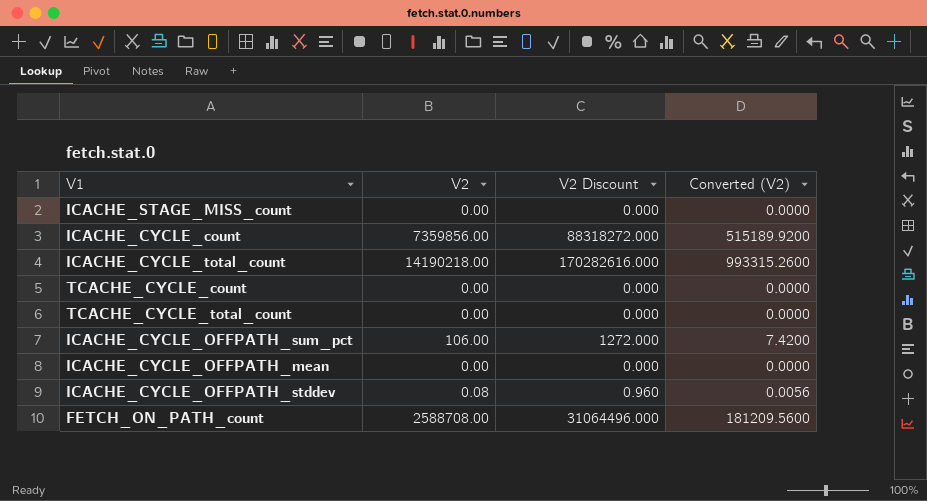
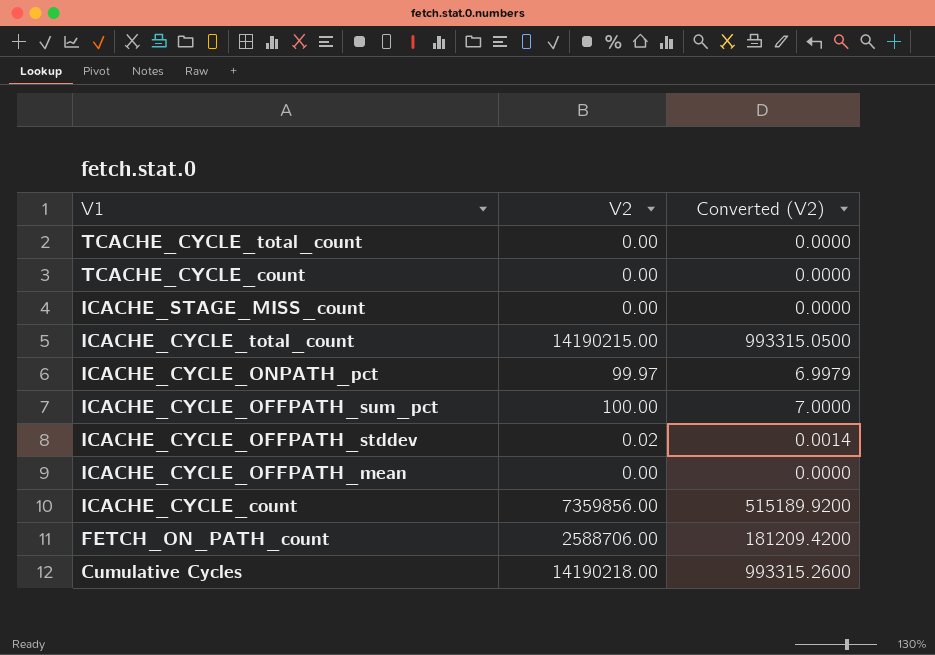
row order: none -> V1 descending
column V2 Discount | formula: [V2] * 12 -> none
ICACHE_CYCLE_total_count | V2: 14190218.00 -> 14190215.00
ICACHE_CYCLE_total_count | Converted (V2): 993315.2600 -> 993315.0500
row ICACHE_CYCLE_ONPATH_pct: none -> 99.97 | 6.9979
ICACHE_CYCLE_OFFPATH_sum_pct | V2: 106.00 -> 100.00
ICACHE_CYCLE_OFFPATH_sum_pct | Converted (V2): 7.4200 -> 7.0000
ICACHE_CYCLE_OFFPATH_stddev | V2: 0.08 -> 0.02
ICACHE_CYCLE_OFFPATH_stddev | Converted (V2): 0.0056 -> 0.0014
FETCH_ON_PATH_count | V2: 2588708.00 -> 2588706.00
FETCH_ON_PATH_count | Converted (V2): 181209.5600 -> 181209.4200
row Cumulative Cycles: none -> 14190218.00 | 993315.2600

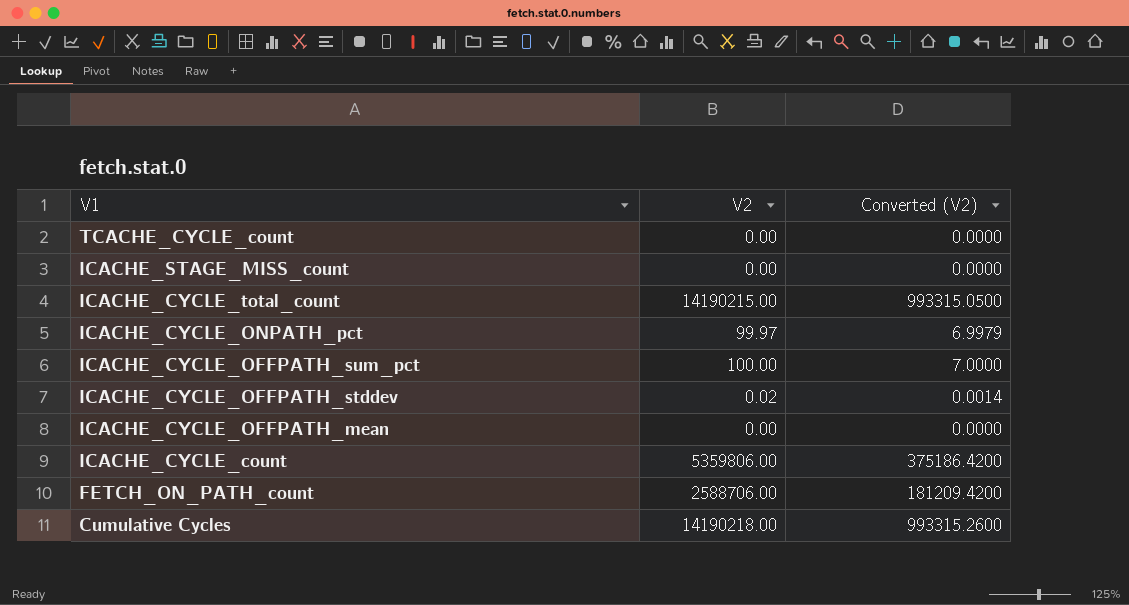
row TCACHE_CYCLE_total_count: 0.00 | 0.0000 -> none
ICACHE_CYCLE_count | V2: 7359856.00 -> 5359806.00
ICACHE_CYCLE_count | Converted (V2): 515189.9200 -> 375186.4200

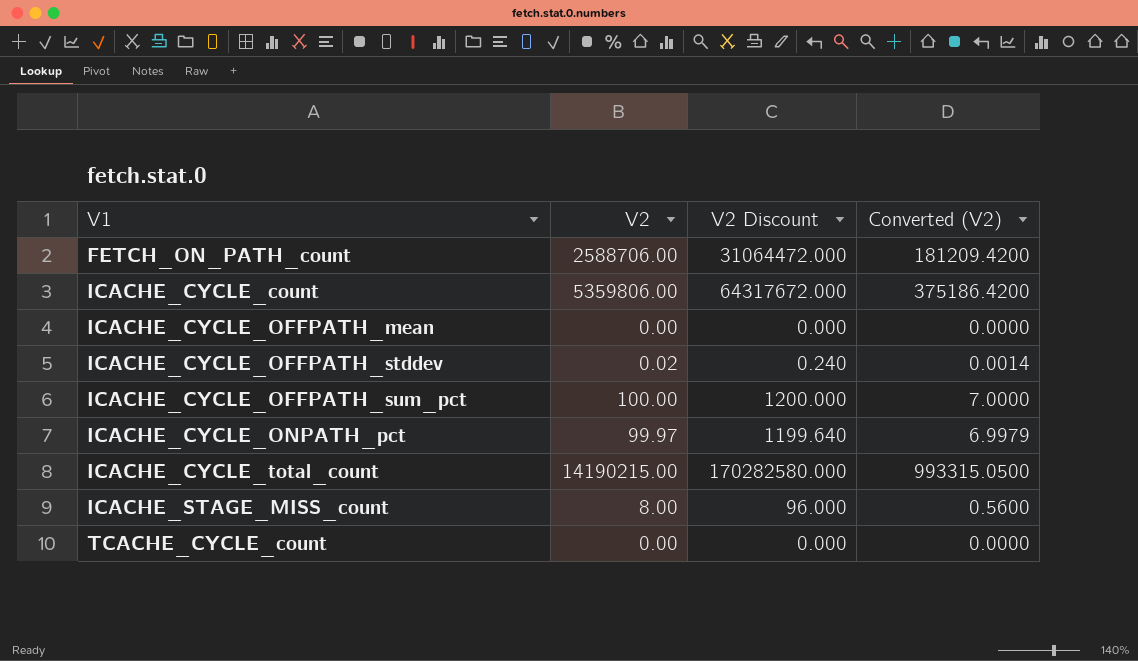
row order: V1 descending -> V1 ascending
column V2 Discount | formula: none -> [V2] * 12
row Cumulative Cycles: 14190218.00 | 993315.2600 -> none
ICACHE_STAGE_MISS_count | V2: 0.00 -> 8.00
ICACHE_STAGE_MISS_count | Converted (V2): 0.0000 -> 0.5600

